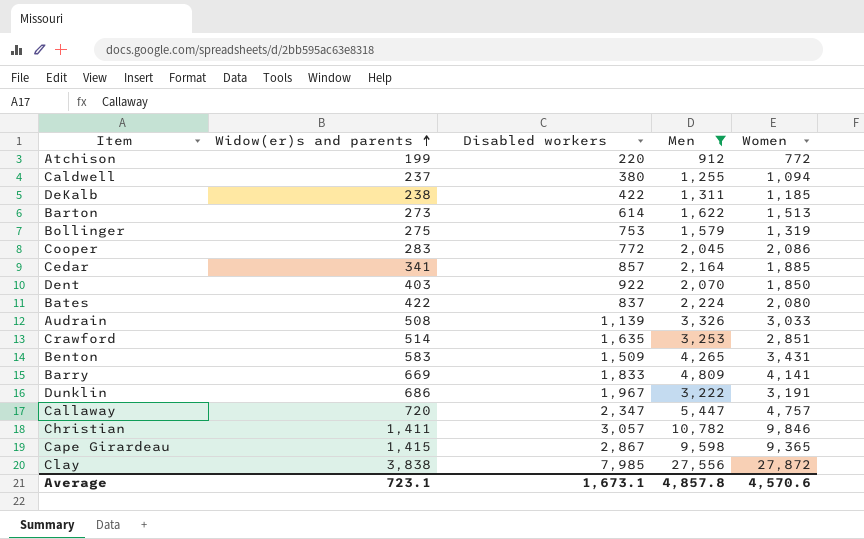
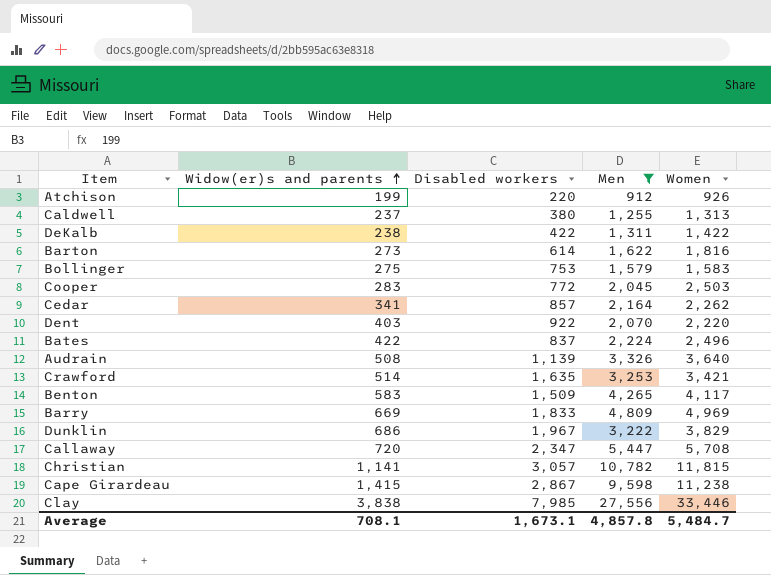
Atchison | Women: 772 -> 926
Caldwell | Women: 1,094 -> 1,313
DeKalb | Women: 1,185 -> 1,422
Barton | Women: 1,513 -> 1,816
Bollinger | Women: 1,319 -> 1,583
Cooper | Women: 2,086 -> 2,503
Cedar | Women: 1,885 -> 2,262
Dent | Women: 1,850 -> 2,220
Bates | Women: 2,080 -> 2,496
Audrain | Women: 3,033 -> 3,640
Crawford | Women: 2,851 -> 3,421
Benton | Women: 3,431 -> 4,117
Barry | Women: 4,141 -> 4,969
Dunklin | Women: 3,191 -> 3,829
Callaway | Women: 4,757 -> 5,708
Christian | Widow(er)s and parents: 1,411 -> 1,141
Christian | Women: 9,846 -> 11,815
Cape Girardeau | Women: 9,365 -> 11,238
Clay | Women: 27,872 -> 33,446
Average | Widow(er)s and parents: 723.1 -> 708.1
Average | Women: 4,570.6 -> 5,484.7

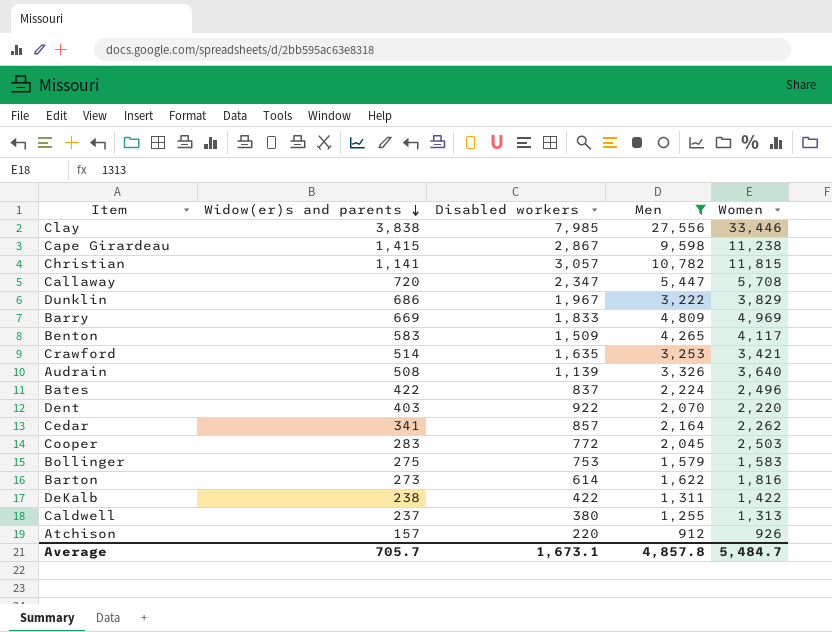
row order: Widow(er)s and parents ascending -> Widow(er)s and parents descending
Atchison | Widow(er)s and parents: 199 -> 157
Average | Widow(er)s and parents: 708.1 -> 705.7

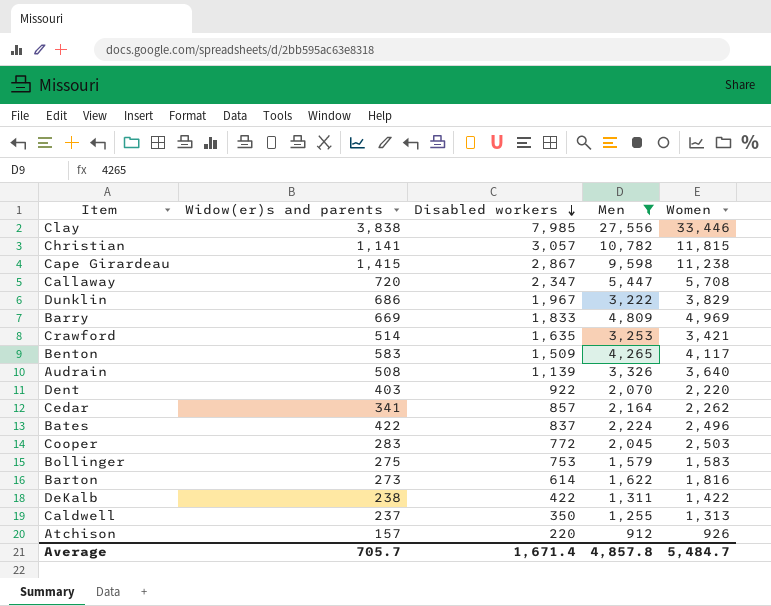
row order: Widow(er)s and parents descending -> Disabled workers descending
Caldwell | Disabled workers: 380 -> 350
Average | Disabled workers: 1,673.1 -> 1,671.4

